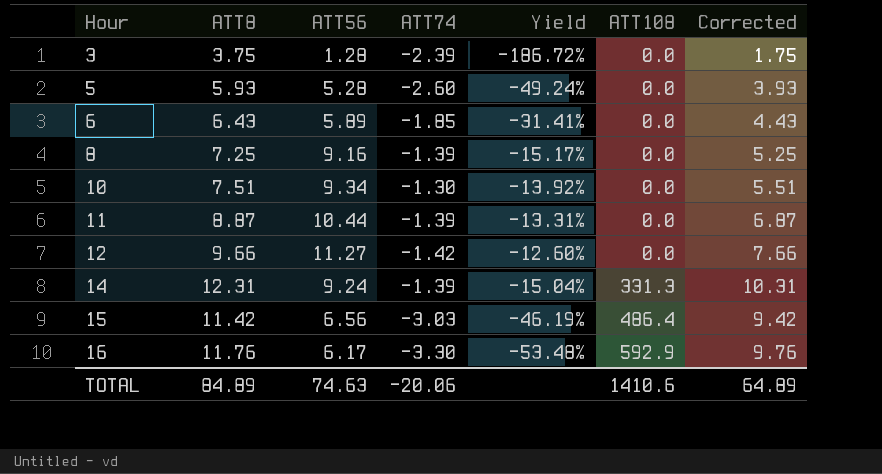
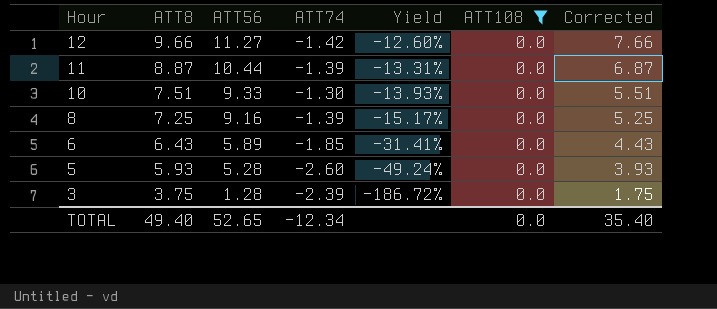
filter: none -> ATT108 = 0.0
row order: Hour ascending -> Hour descending
10 | ATT56: 9.34 -> 9.33
10 | Yield: -13.92% -> -13.93%
TOTAL | ATT8: 84.89 -> 49.40
TOTAL | ATT56: 74.63 -> 52.65
TOTAL | ATT74: -20.06 -> -12.34
TOTAL | ATT108: 1410.6 -> 0.0
TOTAL | Corrected: 64.89 -> 35.40

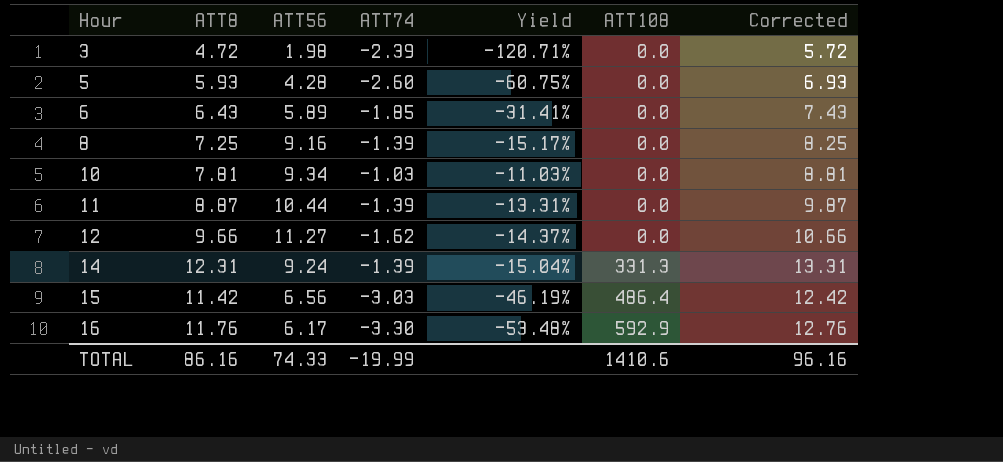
filter: ATT108 = 0.0 -> none
row order: Hour descending -> Hour ascending
column Corrected | formula: [ATT8] - 2 -> [ATT8] + 1
3 | ATT8: 3.75 -> 4.72
3 | ATT56: 1.28 -> 1.98
3 | Yield: -186.72% -> -120.71%
5 | ATT56: 5.28 -> 4.28
5 | Yield: -49.24% -> -60.75%
10 | ATT8: 7.51 -> 7.81
10 | ATT56: 9.33 -> 9.34
10 | ATT74: -1.30 -> -1.03
10 | Yield: -13.93% -> -11.03%
12 | ATT74: -1.42 -> -1.62
12 | Yield: -12.60% -> -14.37%
TOTAL | ATT8: 49.40 -> 86.16
TOTAL | ATT56: 52.65 -> 74.33
TOTAL | ATT74: -12.34 -> -19.99
TOTAL | ATT108: 0.0 -> 1410.6
TOTAL | Corrected: 35.40 -> 96.16

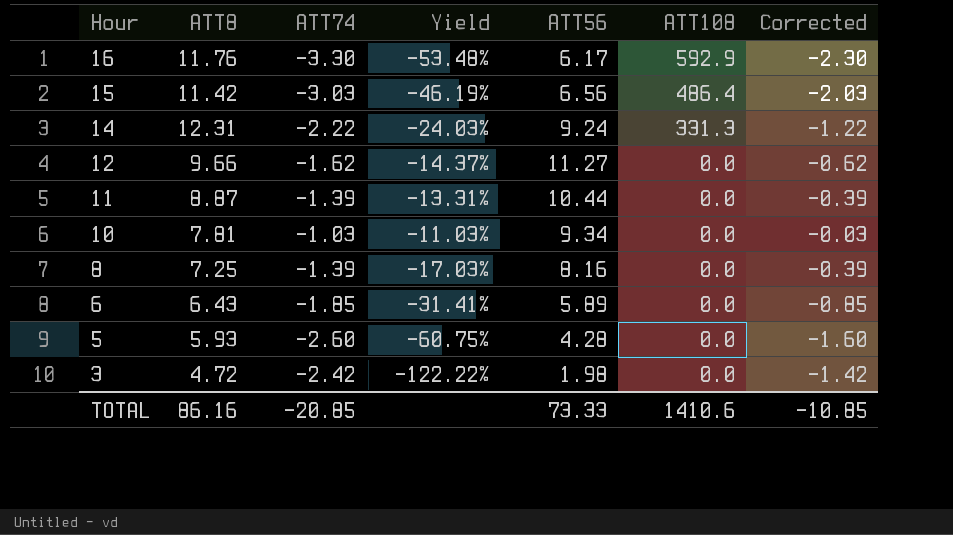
row order: Hour ascending -> Hour descending
column ATT56 | position: 3 -> 5
column Corrected | formula: [ATT8] + 1 -> [ATT74] + 1
14 | ATT74: -1.39 -> -2.22
14 | Yield: -15.04% -> -24.03%
8 | Yield: -15.17% -> -17.03%
8 | ATT56: 9.16 -> 8.16
3 | ATT74: -2.39 -> -2.42
3 | Yield: -120.71% -> -122.22%
TOTAL | ATT74: -19.99 -> -20.85
TOTAL | ATT56: 74.33 -> 73.33
TOTAL | Corrected: 96.16 -> -10.85

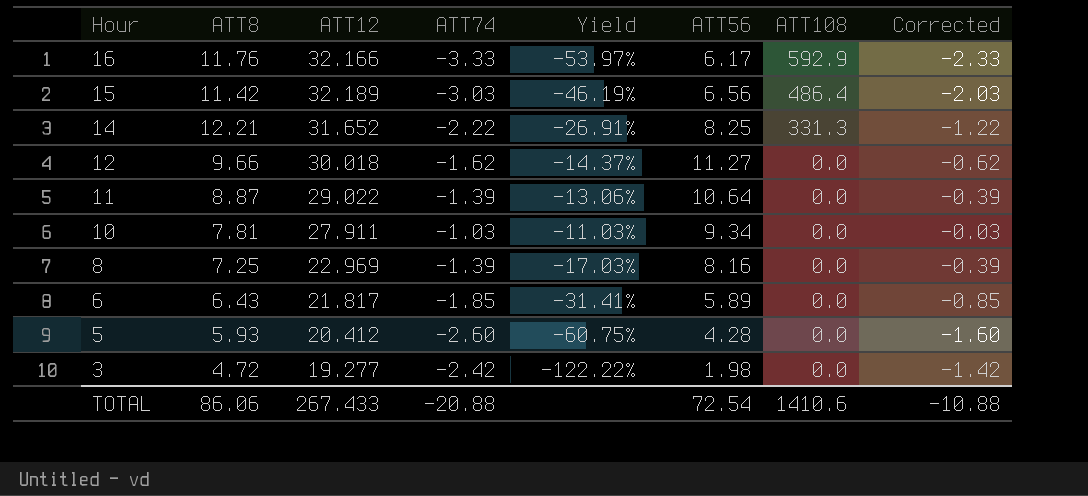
column ATT12 | position: none -> 3
16 | ATT74: -3.30 -> -3.33
16 | Yield: -53.48% -> -53.97%
16 | Corrected: -2.30 -> -2.33
14 | ATT8: 12.31 -> 12.21
14 | Yield: -24.03% -> -26.91%
14 | ATT56: 9.24 -> 8.25
11 | Yield: -13.31% -> -13.06%
11 | ATT56: 10.44 -> 10.64
TOTAL | ATT8: 86.16 -> 86.06
TOTAL | ATT74: -20.85 -> -20.88
TOTAL | ATT56: 73.33 -> 72.54
TOTAL | Corrected: -10.85 -> -10.88

